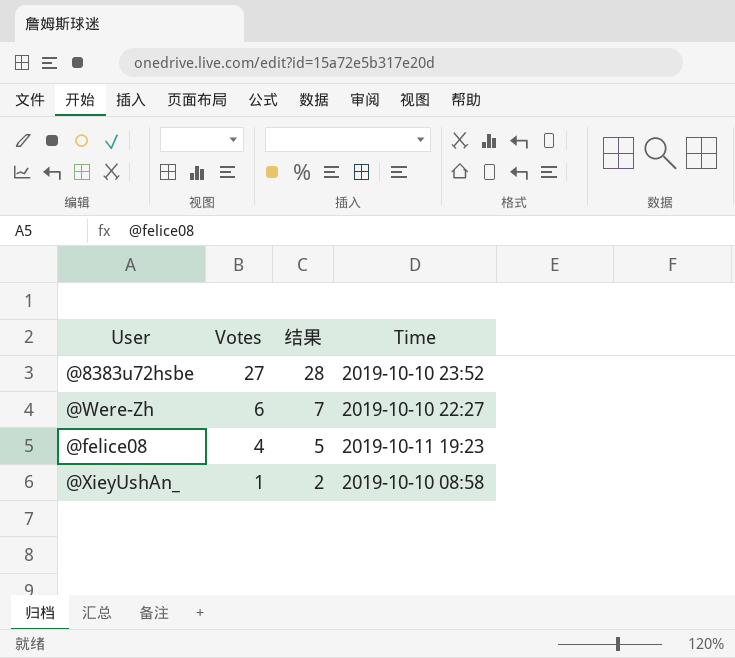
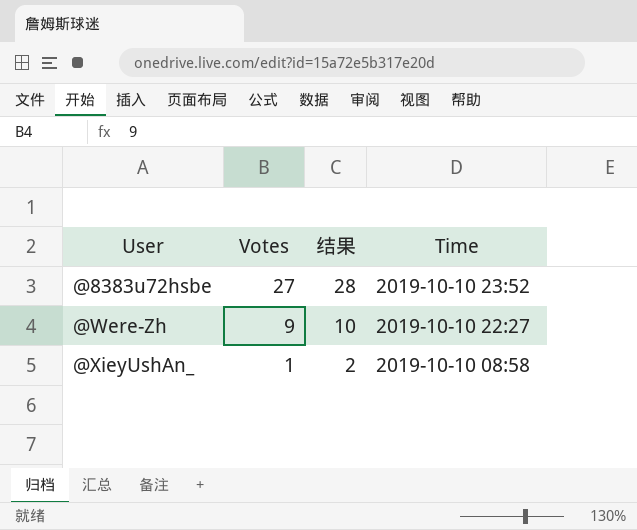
row @felice08: 4 | 5 | 2019-10-11 19:23 -> none
@Were-Zh | Votes: 6 -> 9
@Were-Zh | 结果: 7 -> 10

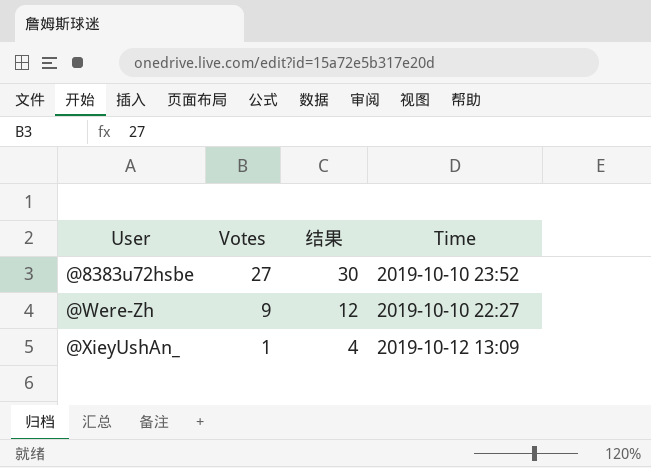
column 结果 | formula: [Votes] + 1 -> [Votes] + 3
@XieyUshAn_ | Time: 2019-10-10 08:58 -> 2019-10-12 13:09

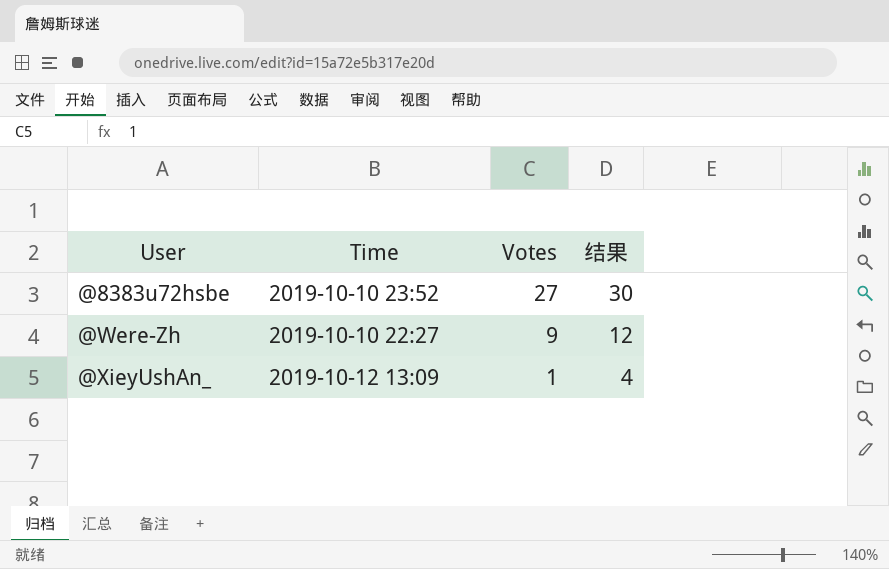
column Time | position: 4 -> 2

